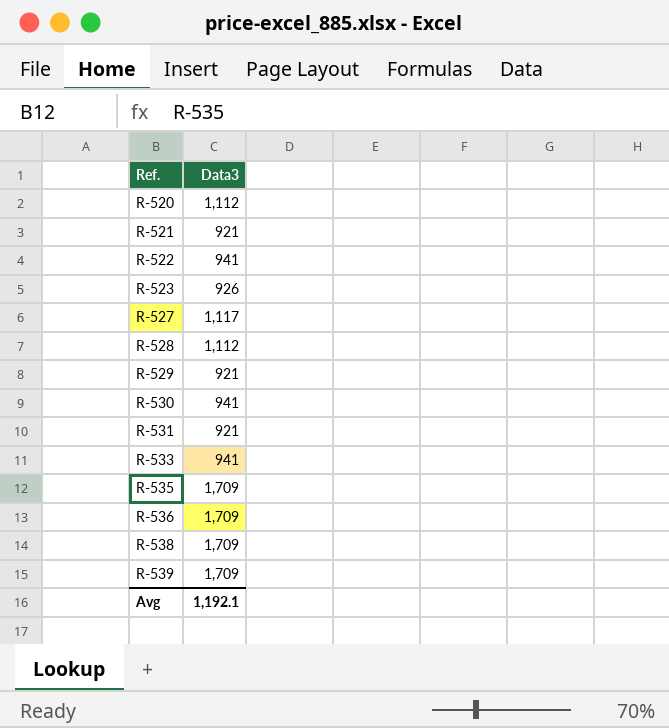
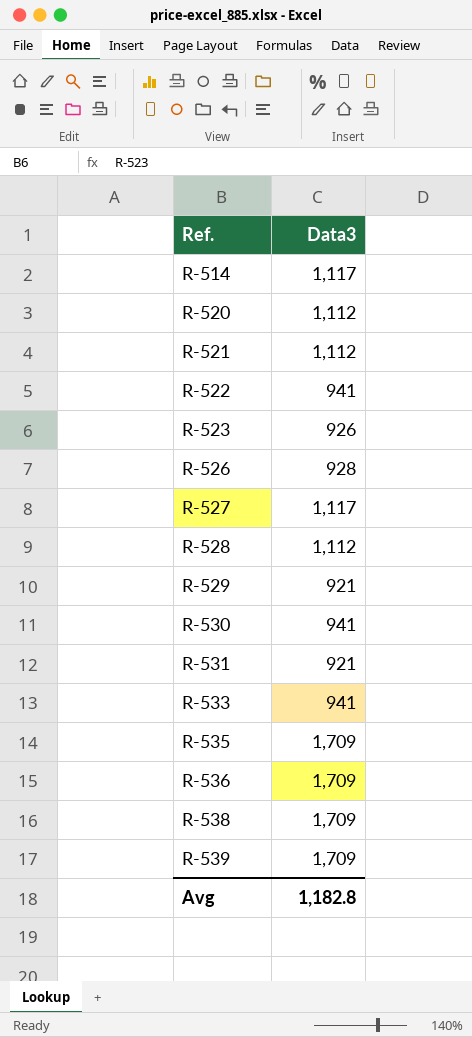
row R-514: none -> 1,117
R-521 | Data3: 921 -> 1,112
row R-526: none -> 928
Avg | Data3: 1,192.1 -> 1,182.8

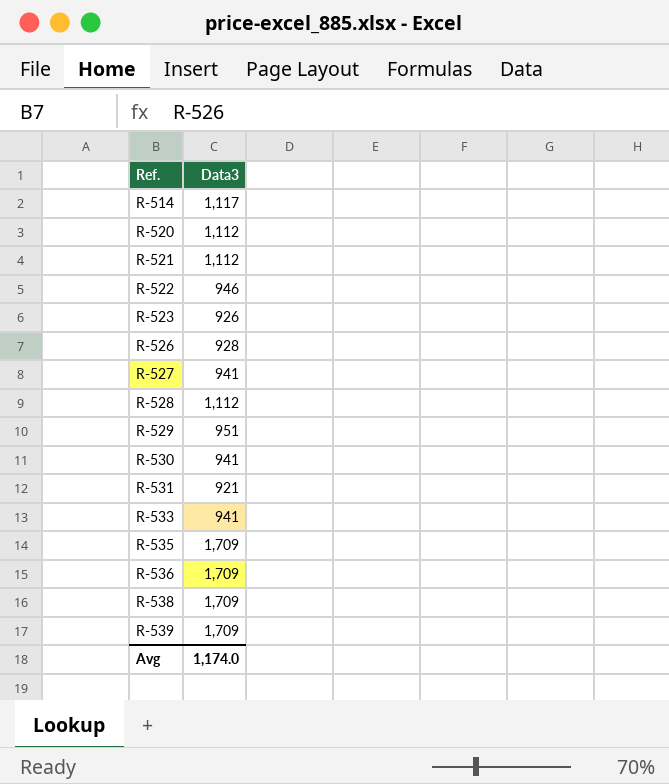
R-522 | Data3: 941 -> 946
R-527 | Data3: 1,117 -> 941
R-529 | Data3: 921 -> 951
Avg | Data3: 1,182.8 -> 1,174.0

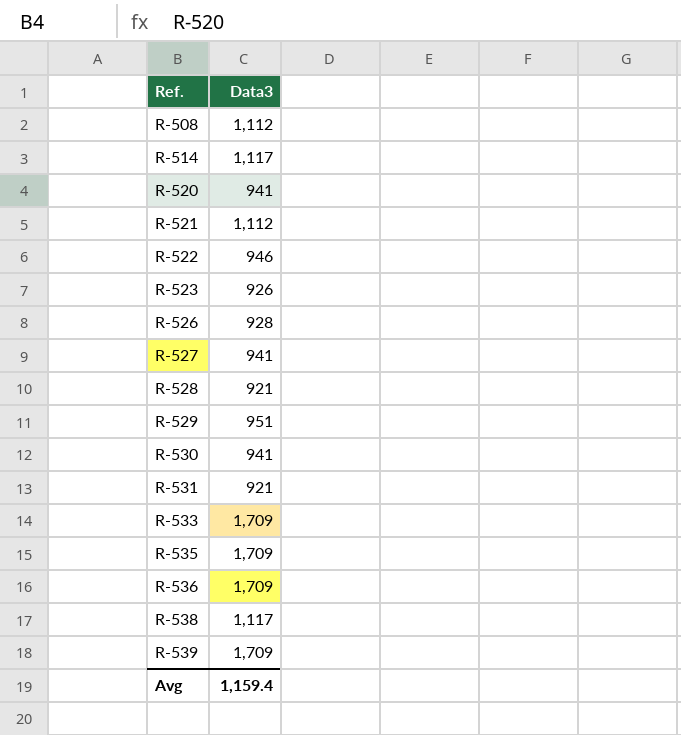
row R-508: none -> 1,112
R-520 | Data3: 1,112 -> 941
R-528 | Data3: 1,112 -> 921
R-533 | Data3: 941 -> 1,709
R-538 | Data3: 1,709 -> 1,117
Avg | Data3: 1,174.0 -> 1,159.4

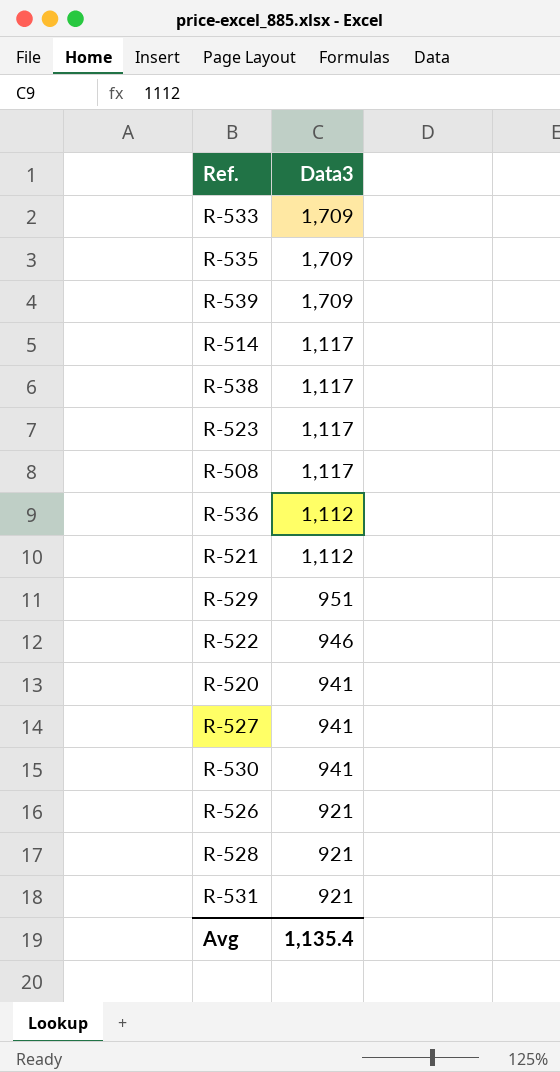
row order: Ref. ascending -> Data3 descending
R-523 | Data3: 926 -> 1,117
R-508 | Data3: 1,112 -> 1,117
R-536 | Data3: 1,709 -> 1,112
R-526 | Data3: 928 -> 921
Avg | Data3: 1,159.4 -> 1,135.4

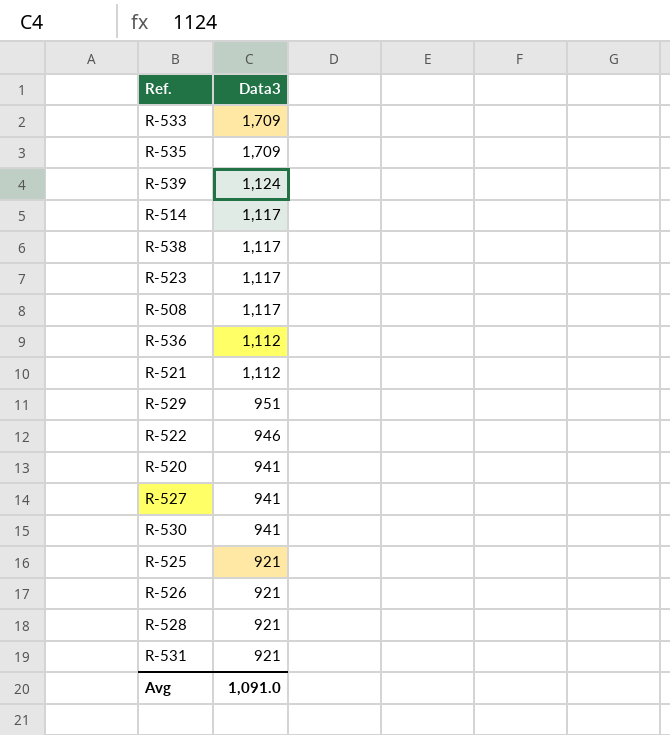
R-539 | Data3: 1,709 -> 1,124
row R-525: none -> 921
Avg | Data3: 1,135.4 -> 1,091.0

